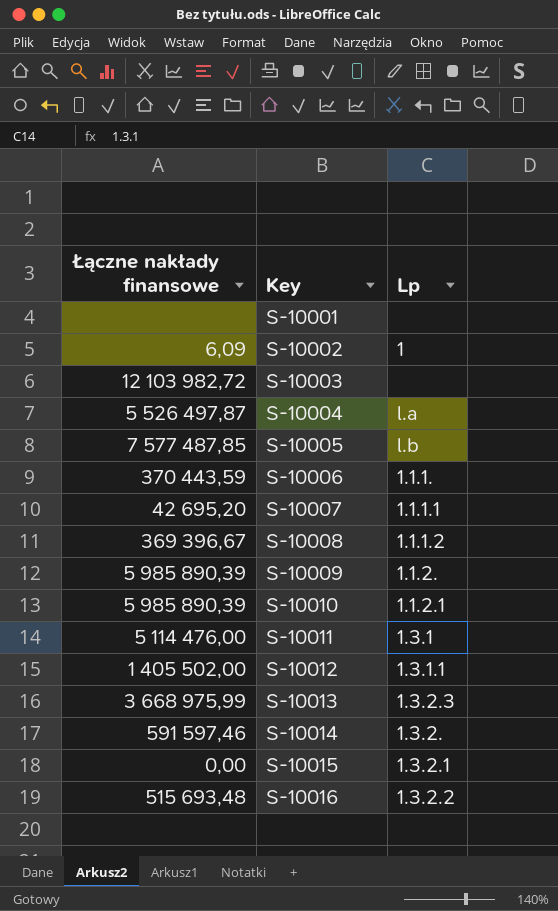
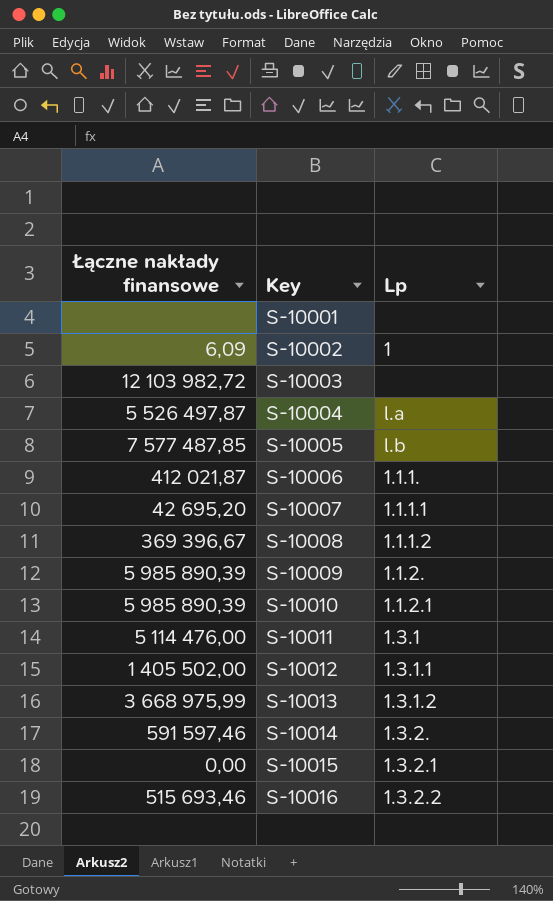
S-10006 | Łączne nakłady finansowe: 370 443,59 -> 412 021,87
S-10013 | Lp: 1.3.2.3 -> 1.3.1.2
S-10016 | Łączne nakłady finansowe: 515 693,48 -> 515 693,46

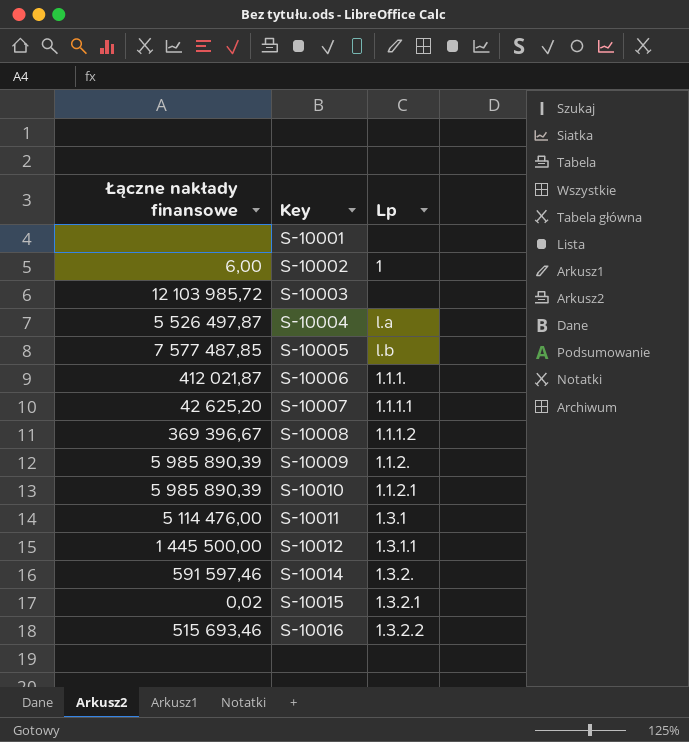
row S-10013: 3 668 975,99 | 1.3.1.2 -> none
S-10002 | Łączne nakłady finansowe: 6,09 -> 6,00
S-10003 | Łączne nakłady finansowe: 12 103 982,72 -> 12 103 985,72
S-10007 | Łączne nakłady finansowe: 42 695,20 -> 42 625,20
S-10012 | Łączne nakłady finansowe: 1 405 502,00 -> 1 445 500,00
S-10015 | Łączne nakłady finansowe: 0,00 -> 0,02

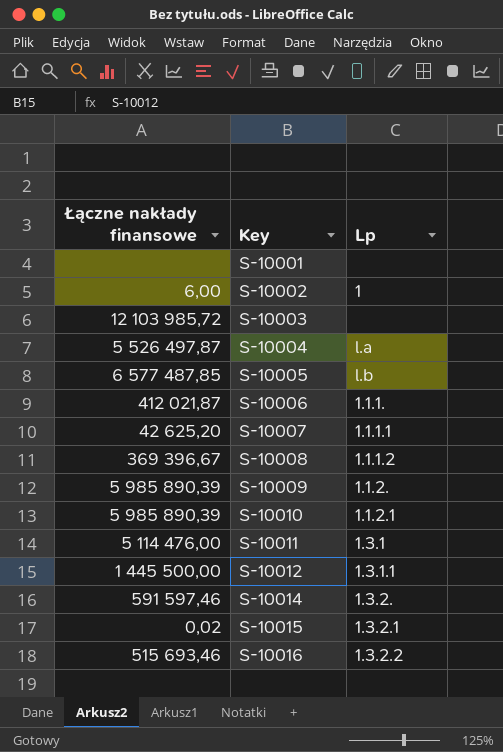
S-10005 | Łączne nakłady finansowe: 7 577 487,85 -> 6 577 487,85

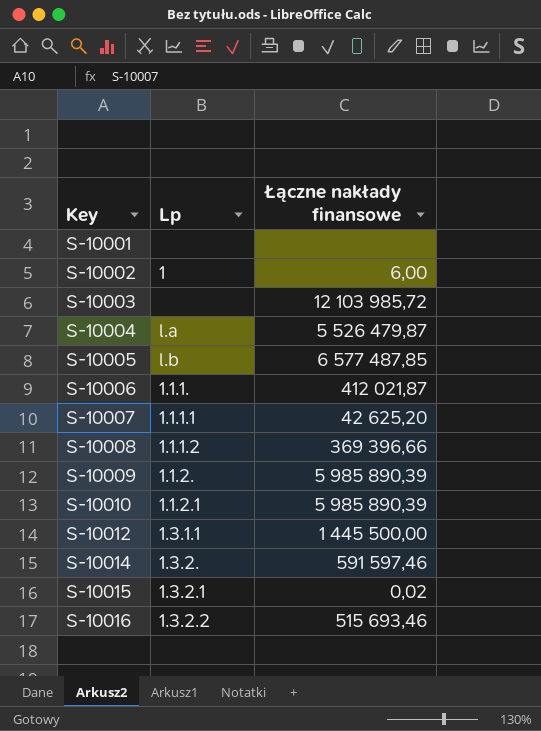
column Łączne nakłady finansowe | position: 1 -> 3
row S-10011: 5 114 476,00 | 1.3.1 -> none
S-10004 | Łączne nakłady finansowe: 5 526 497,87 -> 5 526 479,87
S-10008 | Łączne nakłady finansowe: 369 396,67 -> 369 396,66

